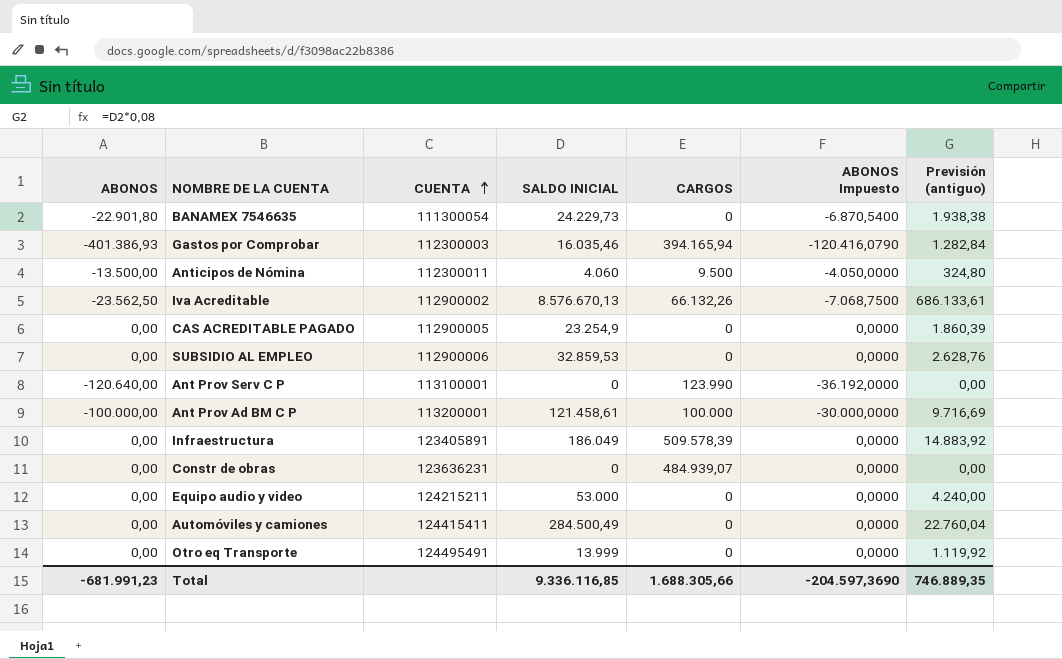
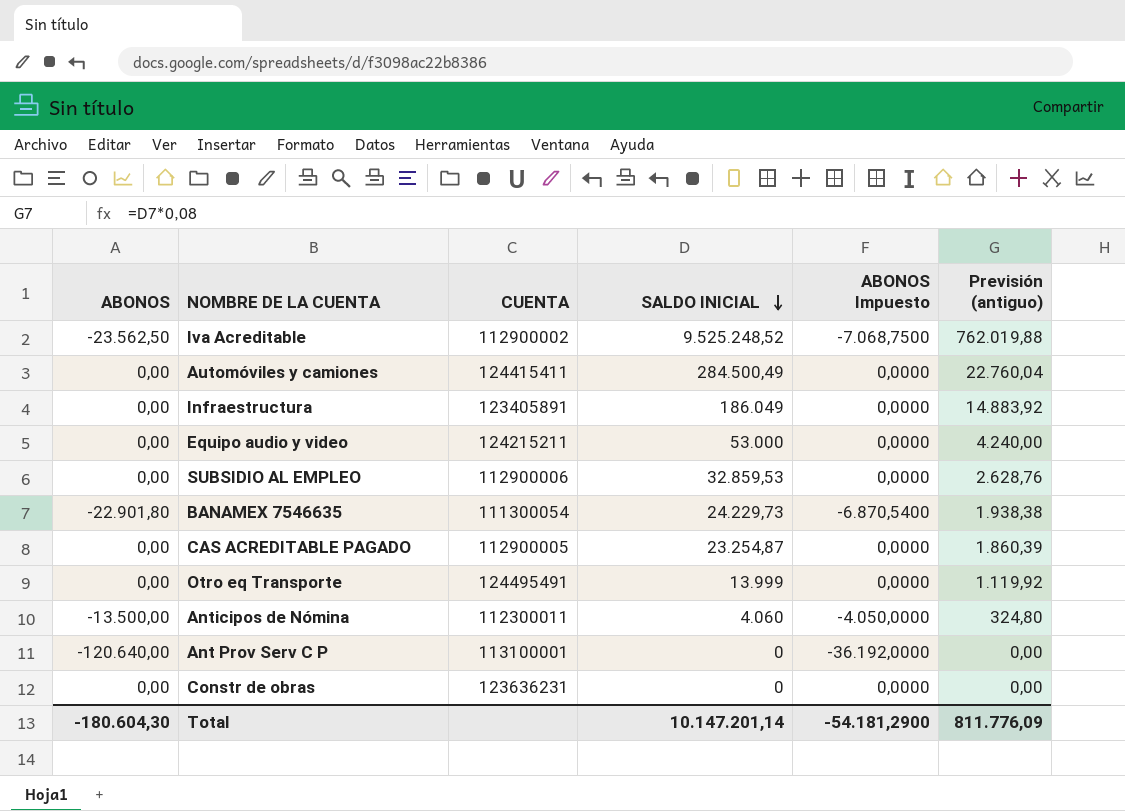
row order: CUENTA ascending -> SALDO INICIAL descending
column CARGOS | position: 5 -> none
row Gastos por Comprobar: -401.386,93 | 112300003 | 16.035,46 | 394.165,94 | -120.416,0790 | 1.282,84 -> none
row Ant Prov Ad BM C P: -100.000,00 | 113200001 | 121.458,61 | 100.000 | -30.000,0000 | 9.716,69 -> none
Iva Acreditable | SALDO INICIAL: 8.576.670,13 -> 9.525.248,52
Iva Acreditable | Previsión (antiguo): 686.133,61 -> 762.019,88
CAS ACREDITABLE PAGADO | SALDO INICIAL: 23.254,9 -> 23.254,87
Total | ABONOS: -681.991,23 -> -180.604,30
Total | SALDO INICIAL: 9.336.116,85 -> 10.147.201,14
Total | ABONOS Impuesto: -204.597,3690 -> -54.181,2900
Total | Previsión (antiguo): 746.889,35 -> 811.776,09

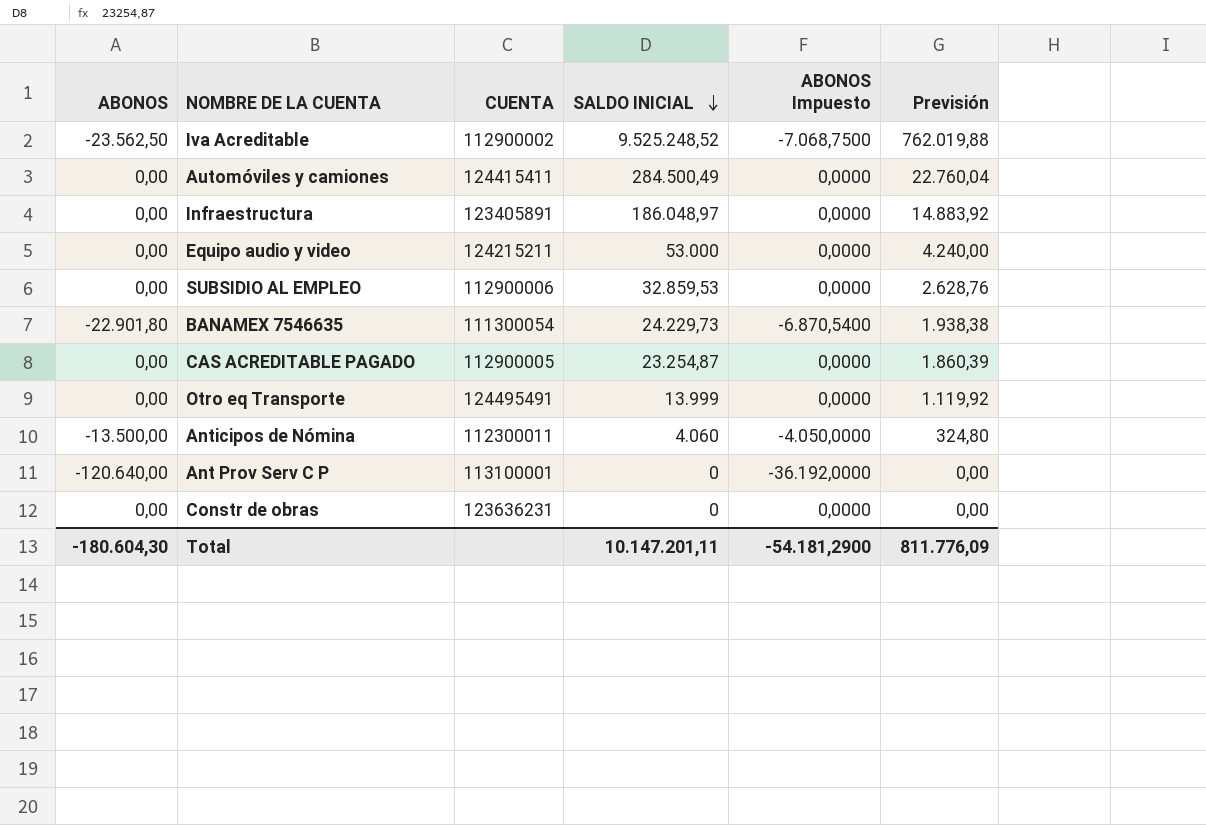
column name: Previsión (antiguo) -> Previsión
Infraestructura | SALDO INICIAL: 186.049 -> 186.048,97
Total | SALDO INICIAL: 10.147.201,14 -> 10.147.201,11

